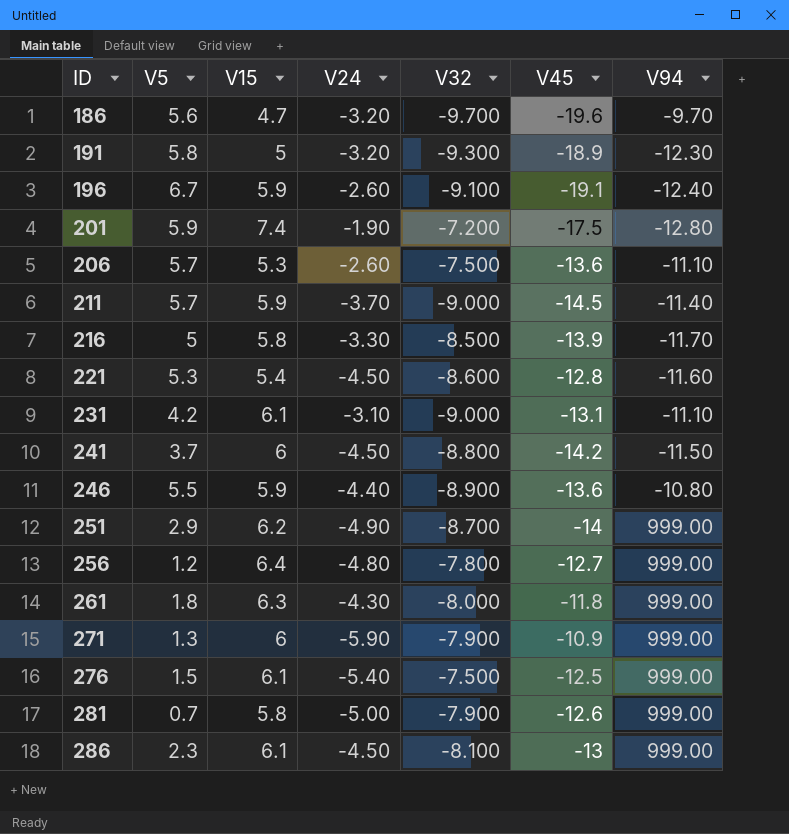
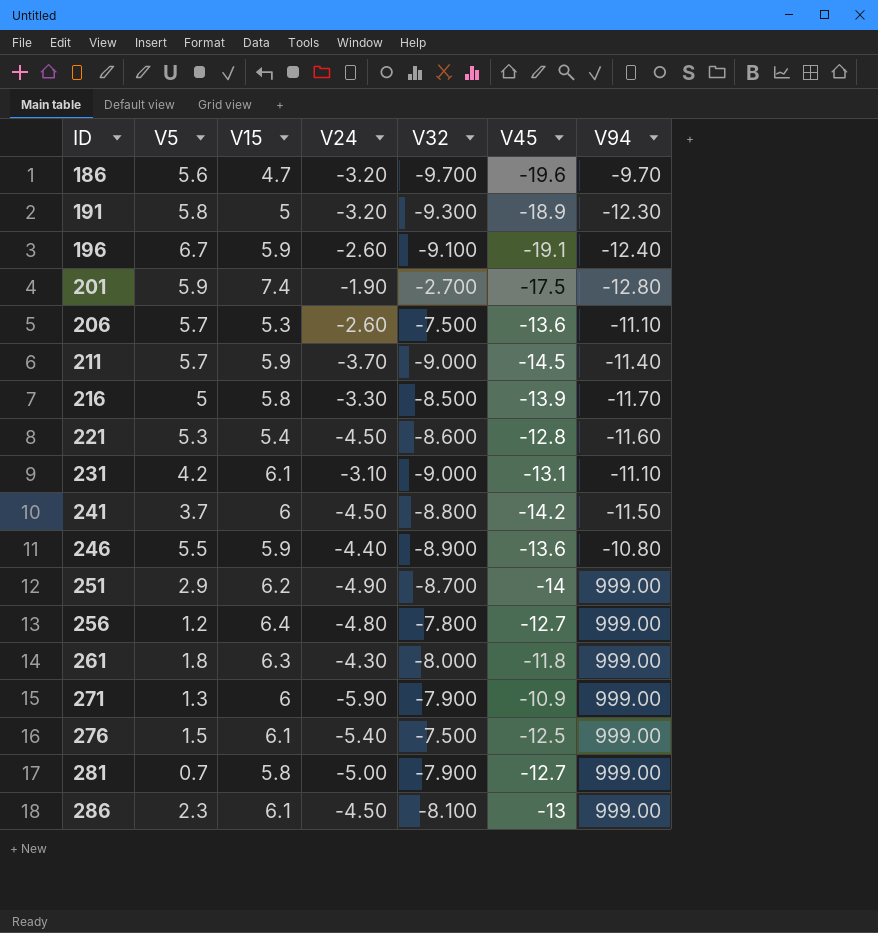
201 | V32: -7.200 -> -2.700
281 | V45: -12.6 -> -12.7

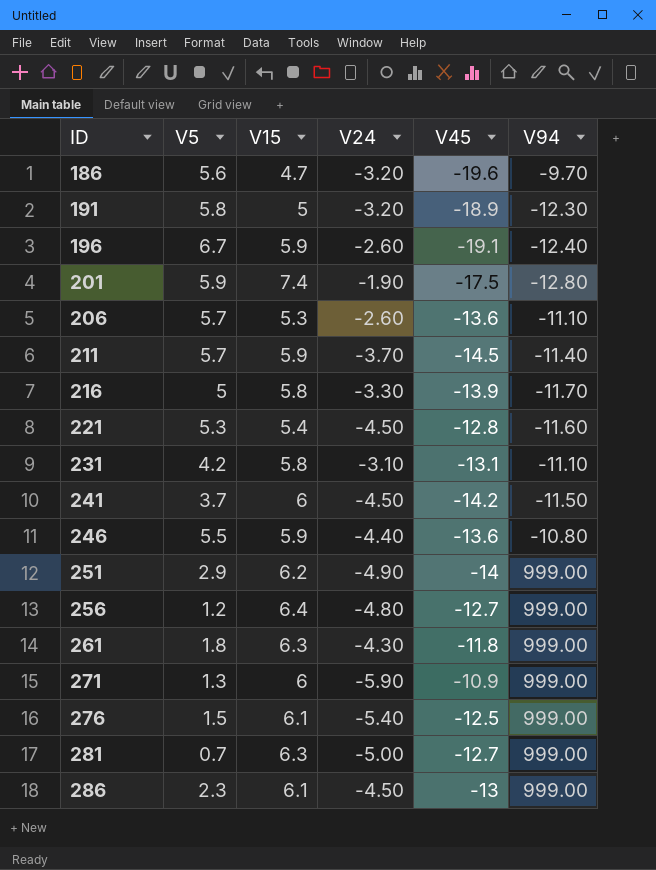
column V32 | position: 5 -> none
231 | V15: 6.1 -> 5.8
281 | V15: 5.8 -> 6.3

